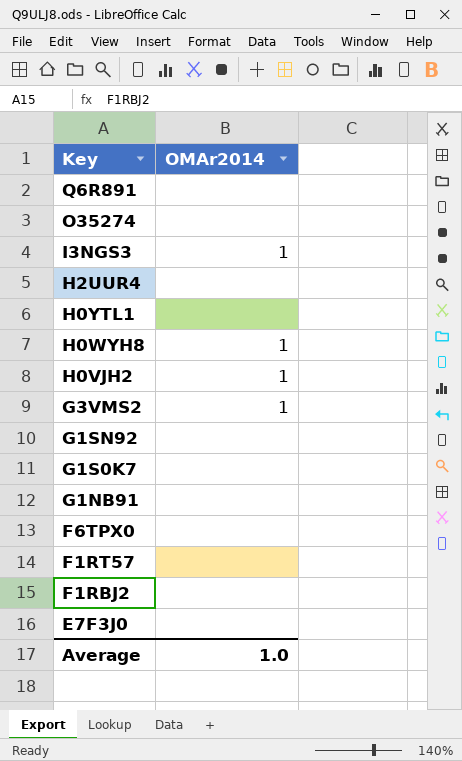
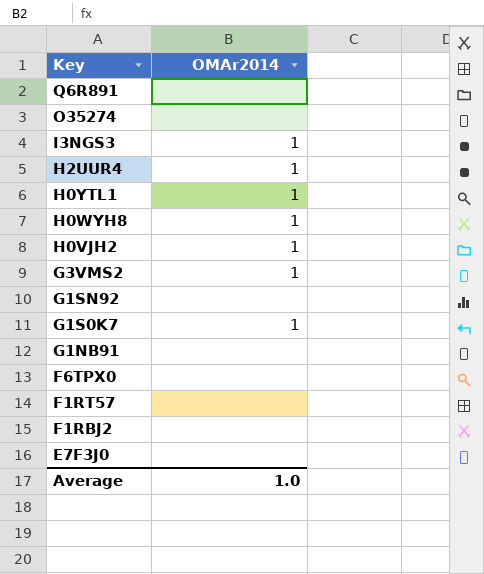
H2UUR4 | OMAr2014: none -> 1
H0YTL1 | OMAr2014: none -> 1
G1S0K7 | OMAr2014: none -> 1

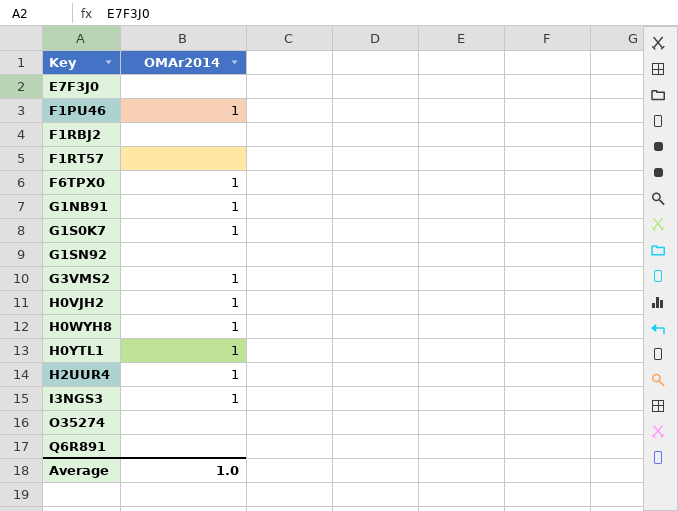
row order: Key descending -> Key ascending
row F1PU46: none -> 1
F6TPX0 | OMAr2014: none -> 1
G1NB91 | OMAr2014: none -> 1

